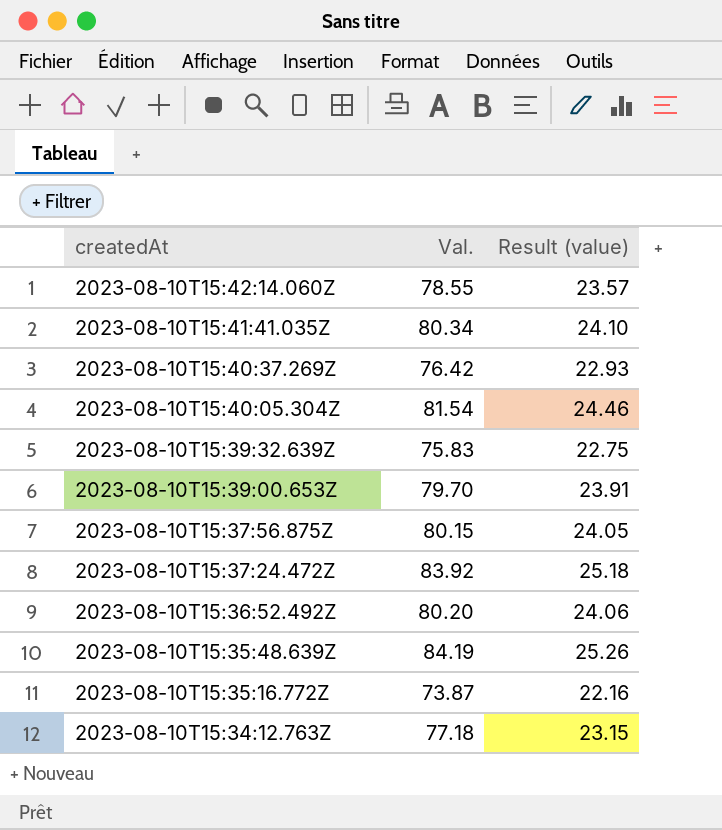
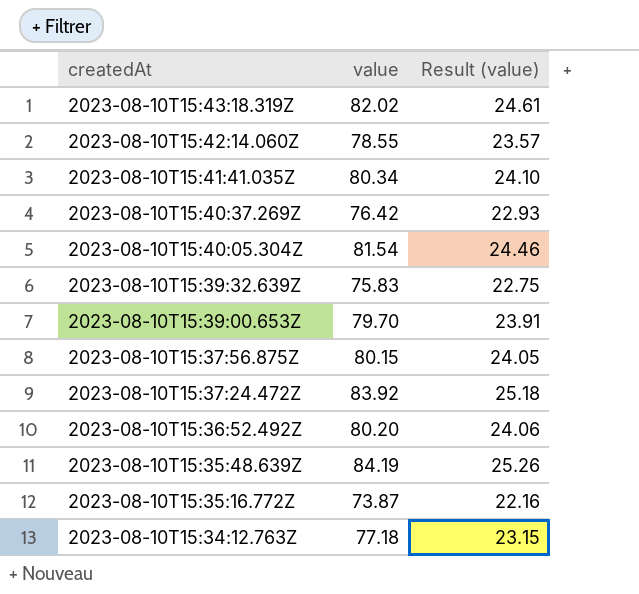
column name: Val. -> value
row 2023-08-10T15:43:18.319Z: none -> 82.02 | 24.61

